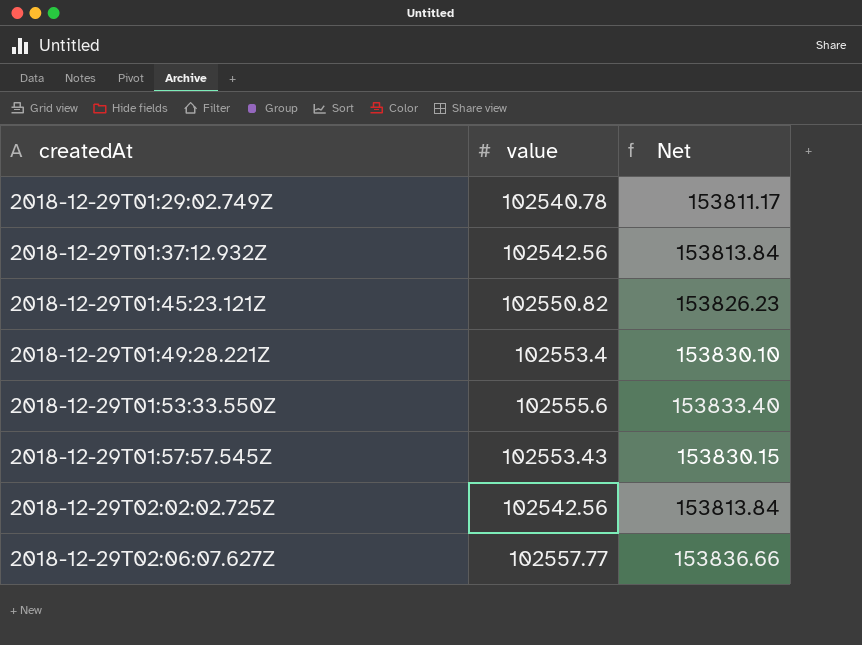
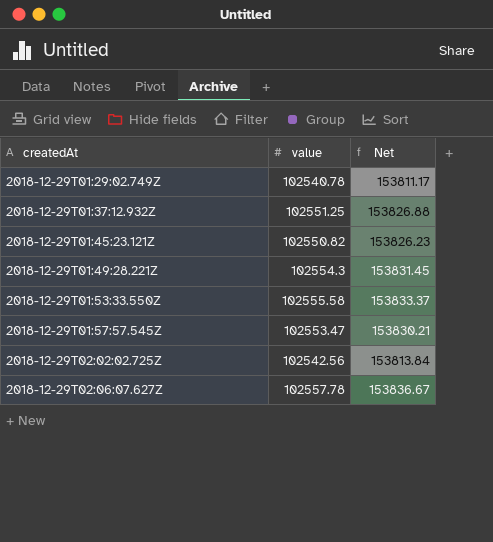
2018-12-29T01:37:12.932Z | value: 102542.56 -> 102551.25
2018-12-29T01:37:12.932Z | Net: 153813.84 -> 153826.88
2018-12-29T01:49:28.221Z | value: 102553.4 -> 102554.3
2018-12-29T01:49:28.221Z | Net: 153830.10 -> 153831.45
2018-12-29T01:53:33.550Z | value: 102555.6 -> 102555.58
2018-12-29T01:53:33.550Z | Net: 153833.40 -> 153833.37
2018-12-29T01:57:57.545Z | value: 102553.43 -> 102553.47
2018-12-29T01:57:57.545Z | Net: 153830.15 -> 153830.21
2018-12-29T02:06:07.627Z | value: 102557.77 -> 102557.78
2018-12-29T02:06:07.627Z | Net: 153836.66 -> 153836.67

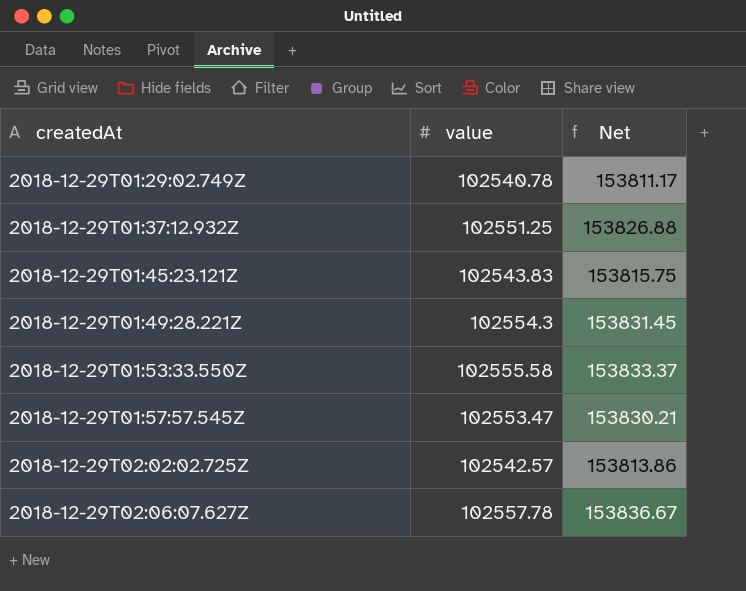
2018-12-29T01:45:23.121Z | value: 102550.82 -> 102543.83
2018-12-29T01:45:23.121Z | Net: 153826.23 -> 153815.75
2018-12-29T02:02:02.725Z | value: 102542.56 -> 102542.57
2018-12-29T02:02:02.725Z | Net: 153813.84 -> 153813.86

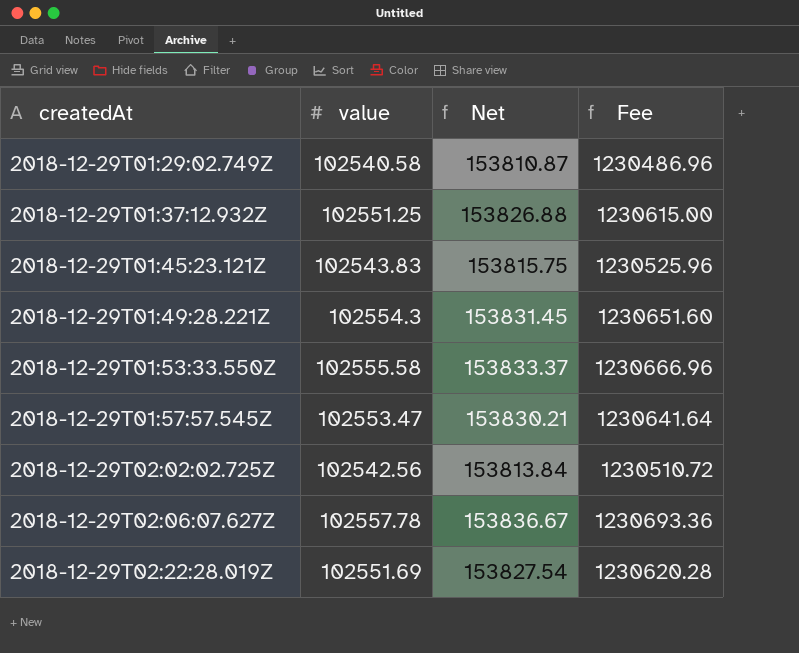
column Fee | formula: none -> [value] * 12
2018-12-29T01:29:02.749Z | value: 102540.78 -> 102540.58
2018-12-29T01:29:02.749Z | Net: 153811.17 -> 153810.87
2018-12-29T02:02:02.725Z | value: 102542.57 -> 102542.56
2018-12-29T02:02:02.725Z | Net: 153813.86 -> 153813.84
row 2018-12-29T02:22:28.019Z: none -> 102551.69 | 153827.54 | 1230620.28

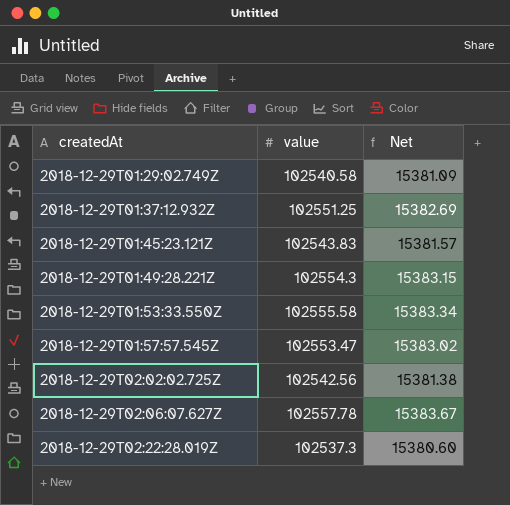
column Fee | formula: [value] * 12 -> none
column Net | formula: [value] * 1.5 -> [value] * 0.15
2018-12-29T02:22:28.019Z | value: 102551.69 -> 102537.3

